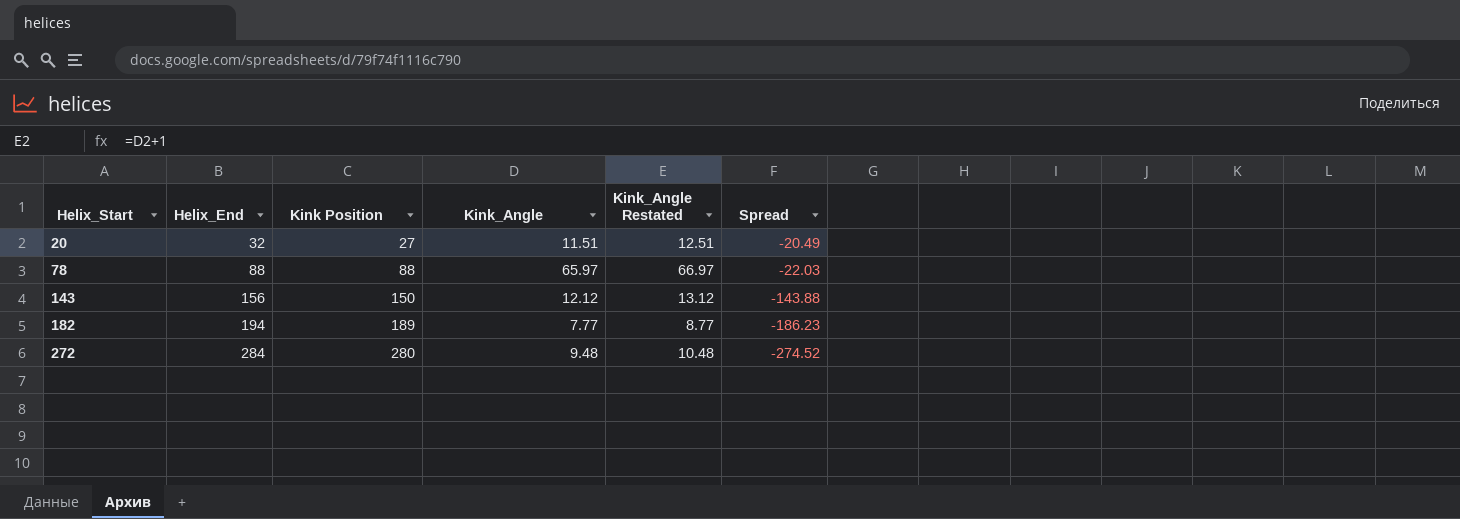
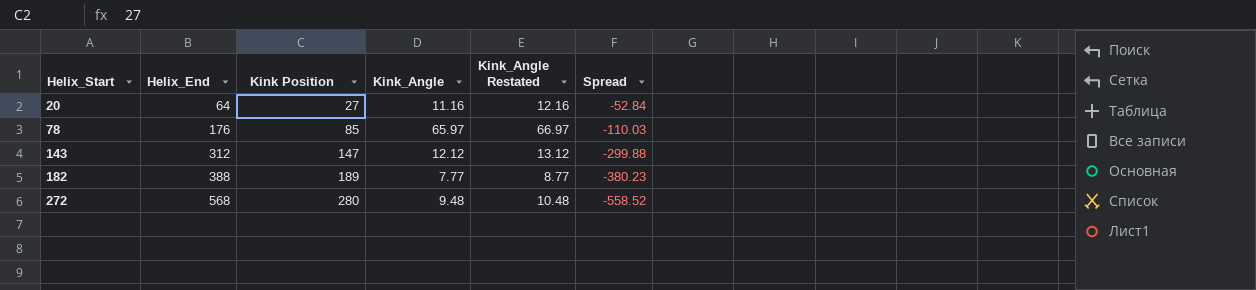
20 | Helix_End: 32 -> 64
20 | Kink_Angle: 11.51 -> 11.16
20 | Kink_Angle Restated: 12.51 -> 12.16
20 | Spread: -20.49 -> -52.84
78 | Helix_End: 88 -> 176
78 | Kink Position: 88 -> 85
78 | Spread: -22.03 -> -110.03
143 | Helix_End: 156 -> 312
143 | Kink Position: 150 -> 147
143 | Spread: -143.88 -> -299.88
182 | Helix_End: 194 -> 388
182 | Spread: -186.23 -> -380.23
272 | Helix_End: 284 -> 568
272 | Spread: -274.52 -> -558.52

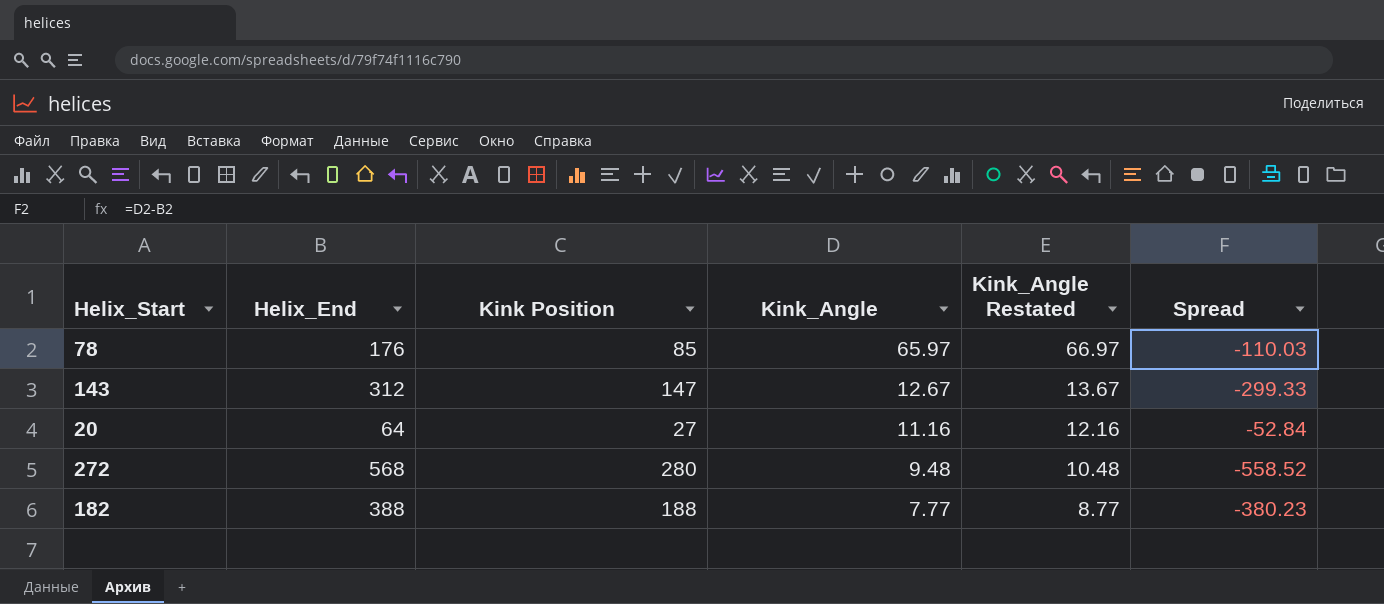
row order: Helix_Start ascending -> Kink_Angle descending
143 | Kink_Angle: 12.12 -> 12.67
143 | Kink_Angle Restated: 13.12 -> 13.67
143 | Spread: -299.88 -> -299.33
182 | Kink Position: 189 -> 188

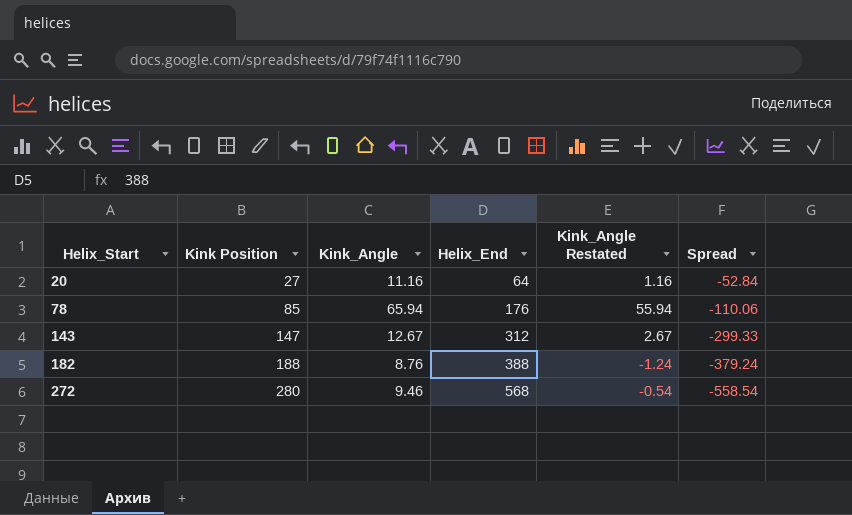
row order: Kink_Angle descending -> Helix_Start ascending
column Helix_End | position: 2 -> 4
column Kink_Angle Restated | formula: [Kink_Angle] + 1 -> [Kink_Angle] - 10
78 | Kink_Angle: 65.97 -> 65.94
78 | Spread: -110.03 -> -110.06
182 | Kink_Angle: 7.77 -> 8.76
182 | Spread: -380.23 -> -379.24
272 | Kink_Angle: 9.48 -> 9.46
272 | Spread: -558.52 -> -558.54

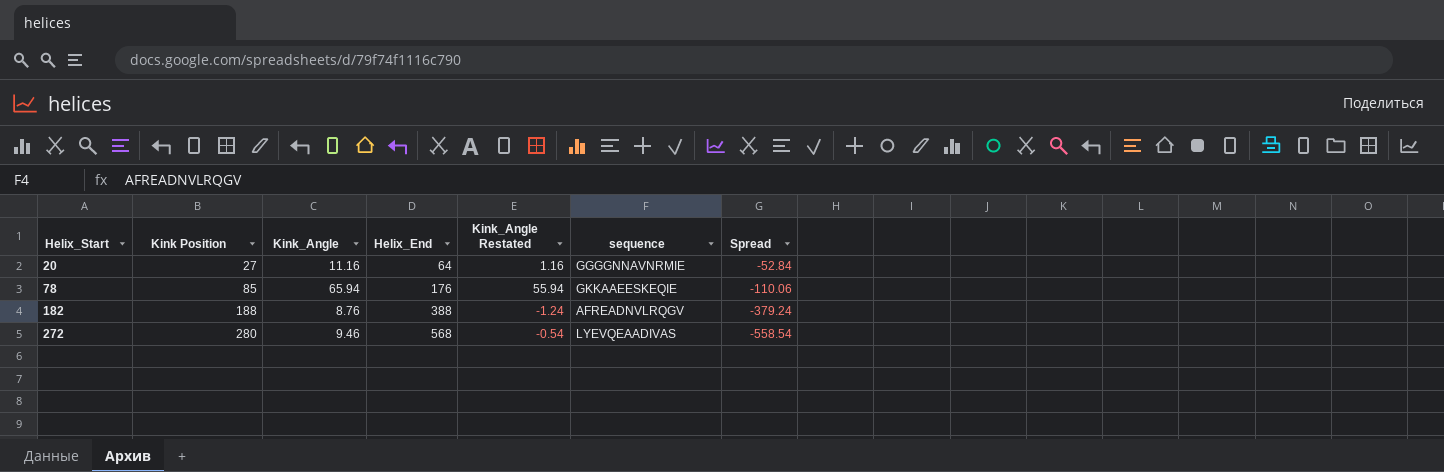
column sequence | position: none -> 6
row 143: 147 | 12.67 | 312 | 2.67 | -299.33 -> none

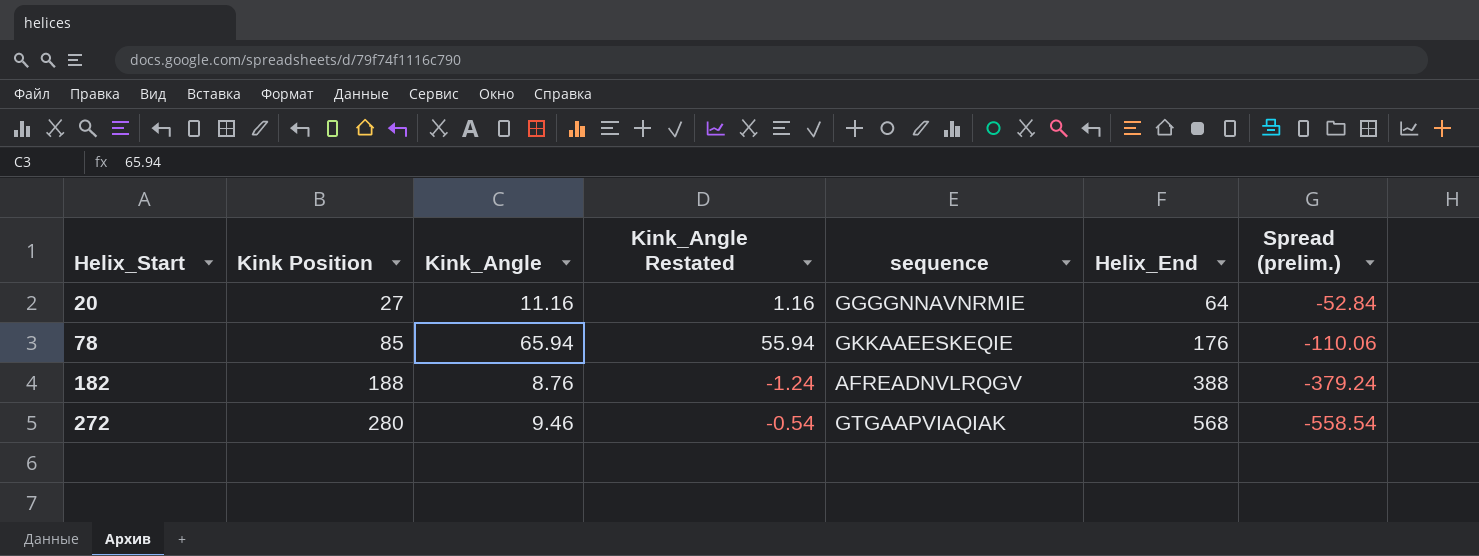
column Helix_End | position: 4 -> 6
column name: Spread -> Spread (prelim.)
272 | sequence: LYEVQEAADIVAS -> GTGAAPVIAQIAK

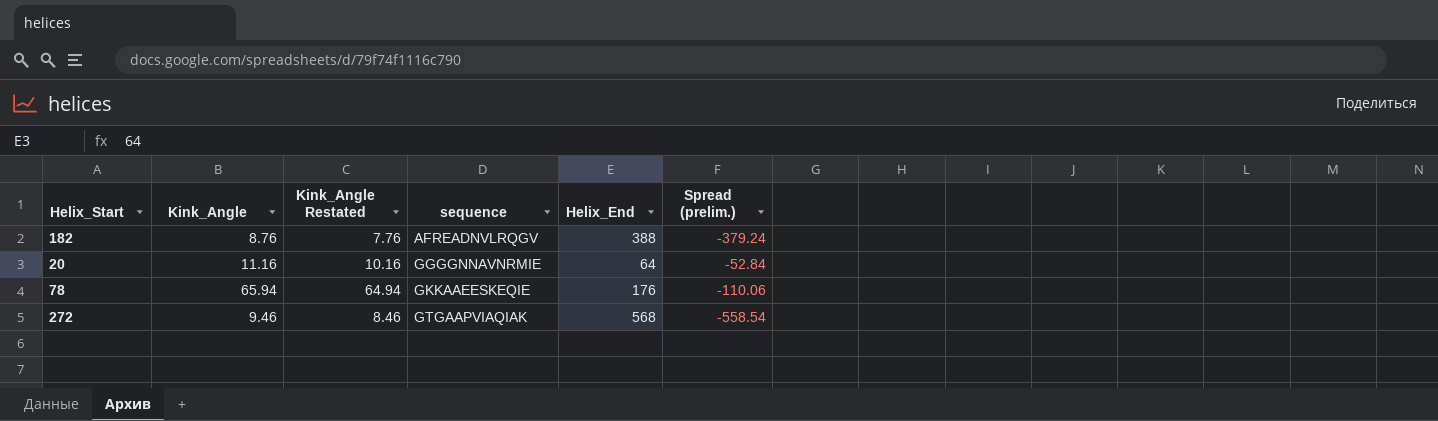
row order: Helix_Start ascending -> sequence ascending
column Kink Position | position: 2 -> none
column Kink_Angle Restated | formula: [Kink_Angle] - 10 -> [Kink_Angle] - 1

